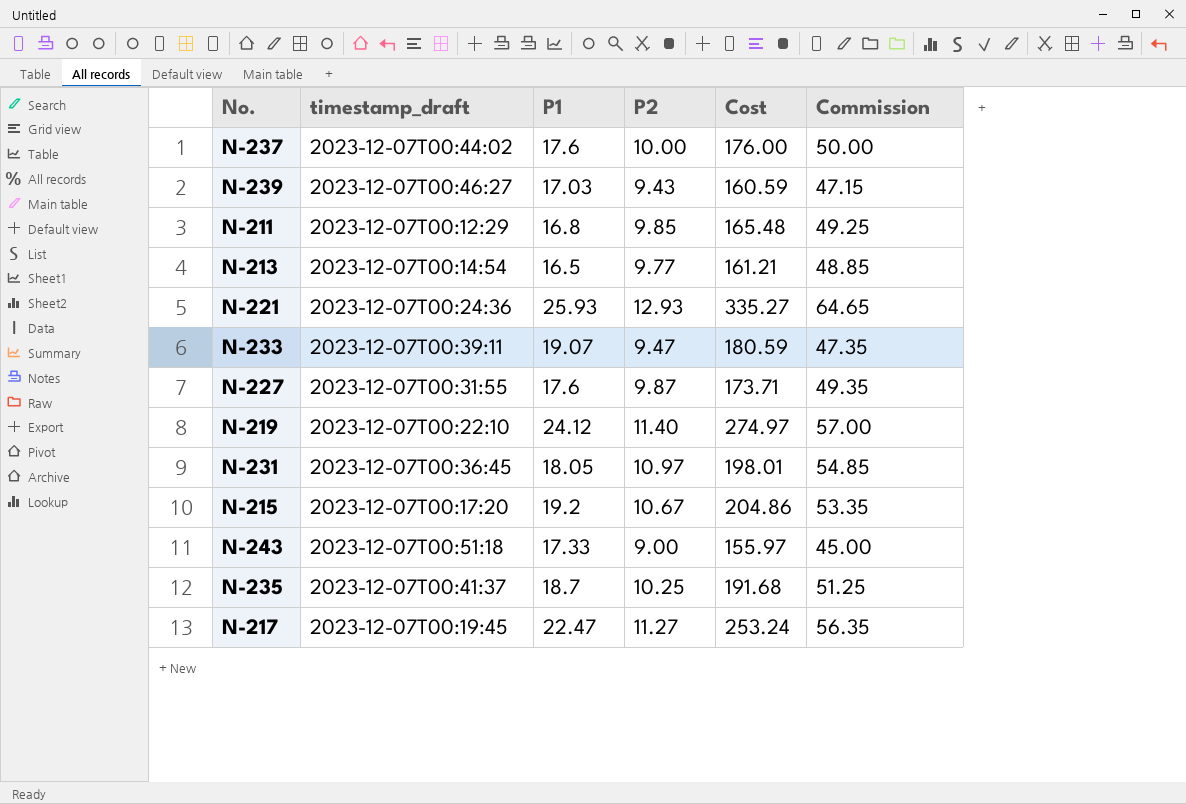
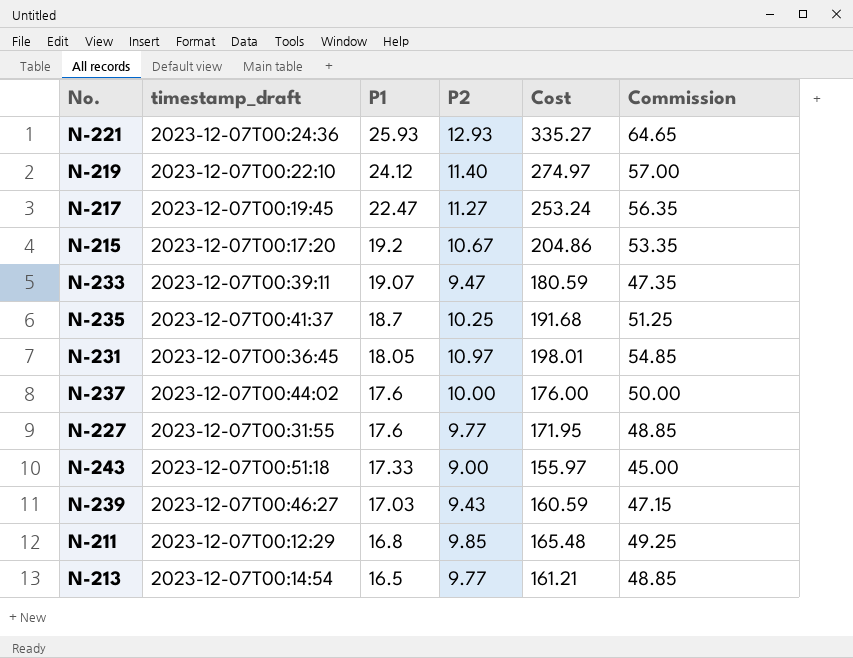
row order: none -> P1 descending
N-227 | P2: 9.87 -> 9.77
N-227 | Cost: 173.71 -> 171.95
N-227 | Commission: 49.35 -> 48.85

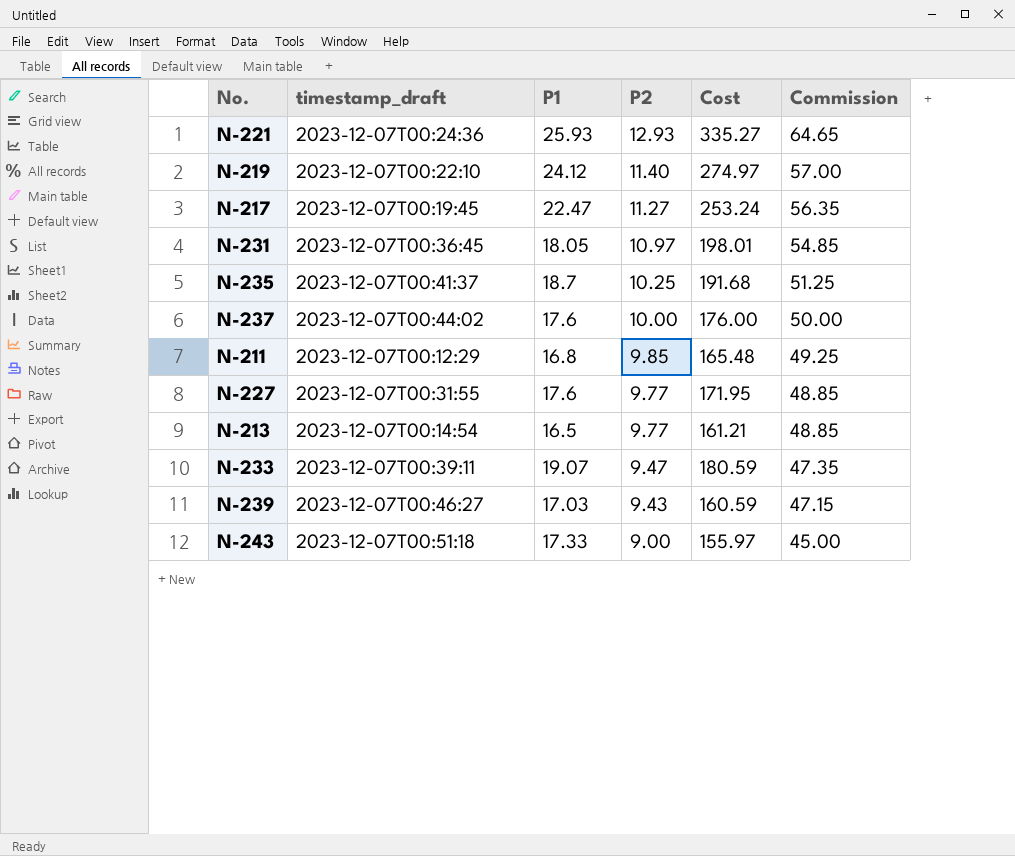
row order: P1 descending -> P2 descending
row N-215: 2023-12-07T00:17:20 | 19.2 | 10.67 | 204.86 | 53.35 -> none

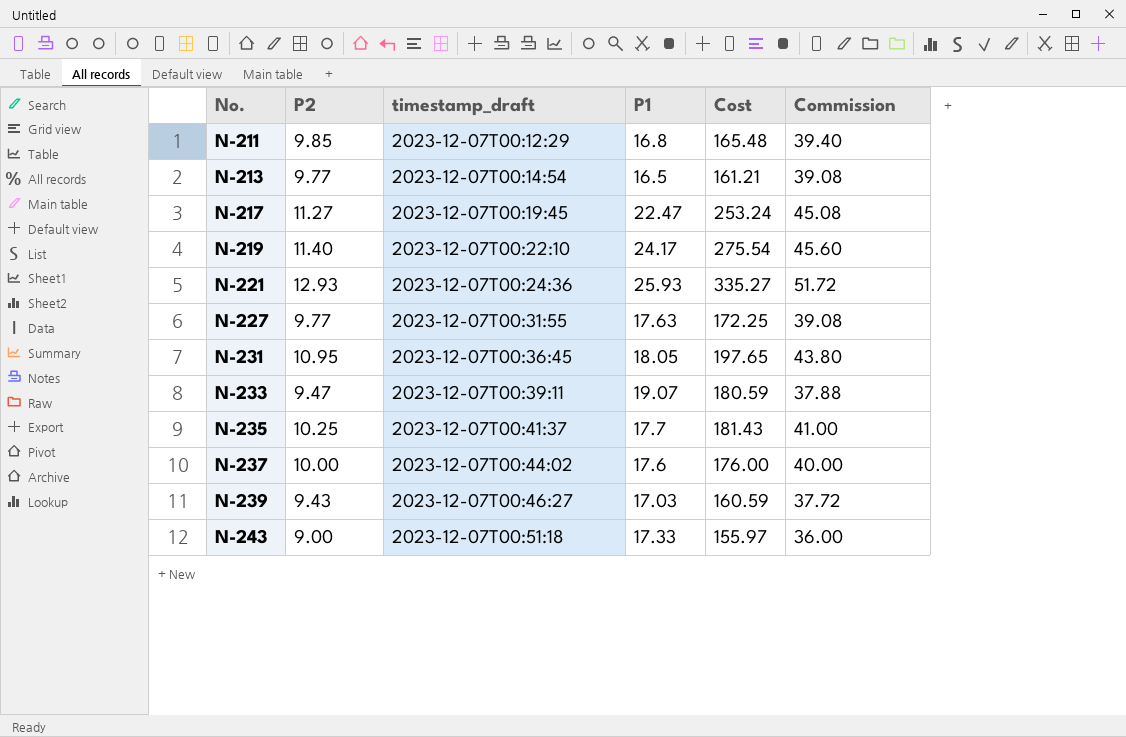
row order: P2 descending -> No. ascending
column P2 | position: 4 -> 2
column Commission | formula: [P2] * 5 -> [P2] * 4
N-219 | P1: 24.12 -> 24.17
N-219 | Cost: 274.97 -> 275.54
N-227 | P1: 17.6 -> 17.63
N-227 | Cost: 171.95 -> 172.25
N-231 | P2: 10.97 -> 10.95
N-231 | Cost: 198.01 -> 197.65
N-235 | P1: 18.7 -> 17.7
N-235 | Cost: 191.68 -> 181.43

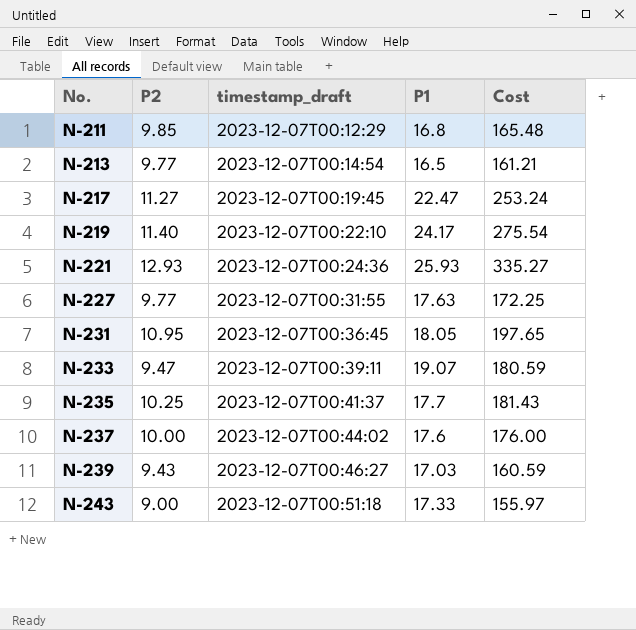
column Commission | formula: [P2] * 4 -> none

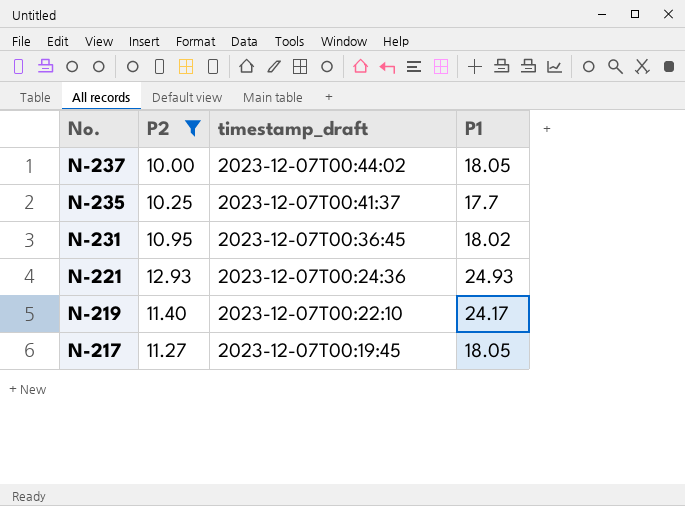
filter: none -> P2 >= 10.00
row order: No. ascending -> No. descending
column Cost | formula: [P2] * [P1] -> none
N-237 | P1: 17.6 -> 18.05
N-231 | P1: 18.05 -> 18.02
N-221 | P1: 25.93 -> 24.93
N-217 | P1: 22.47 -> 18.05

